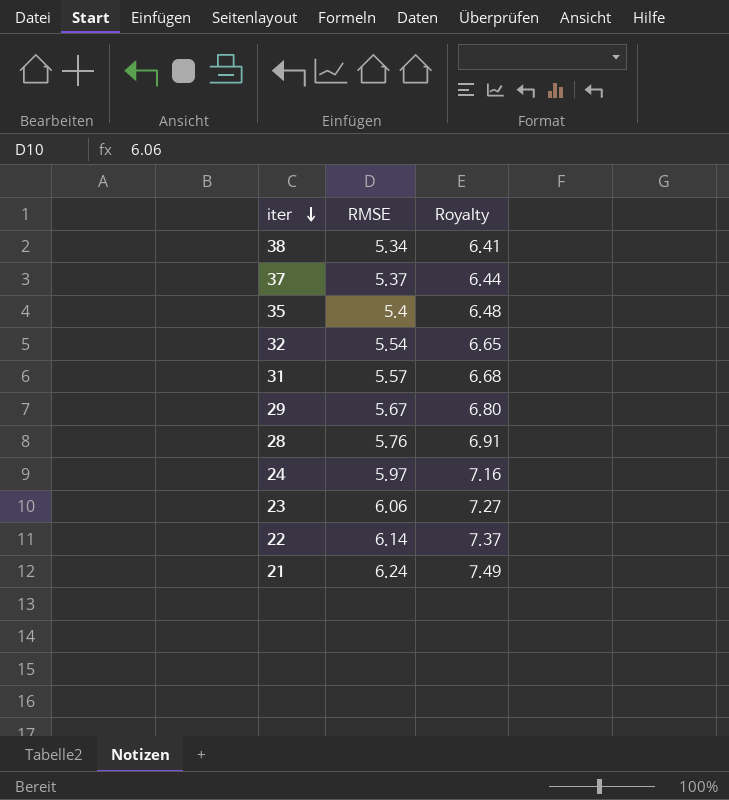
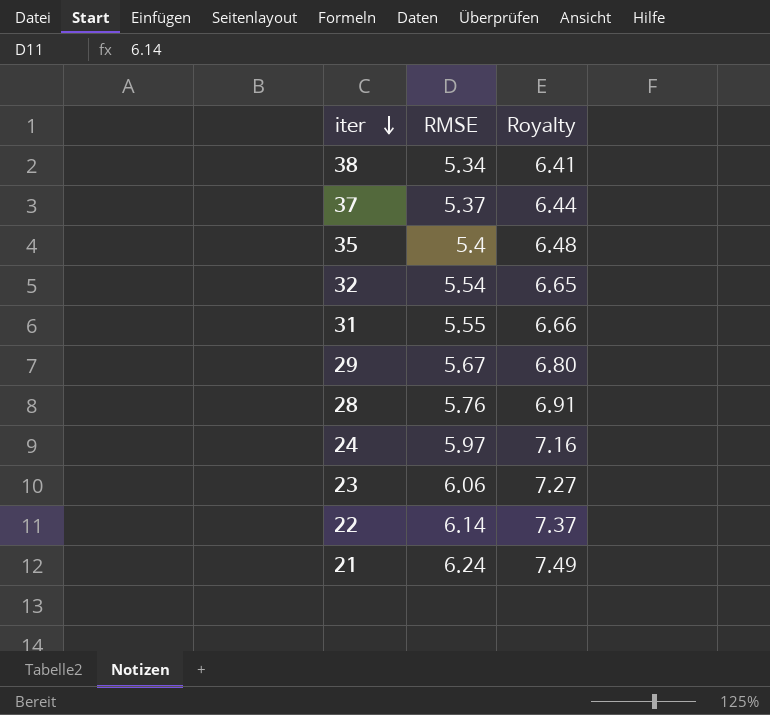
31 | RMSE: 5.57 -> 5.55
31 | Royalty: 6.68 -> 6.66

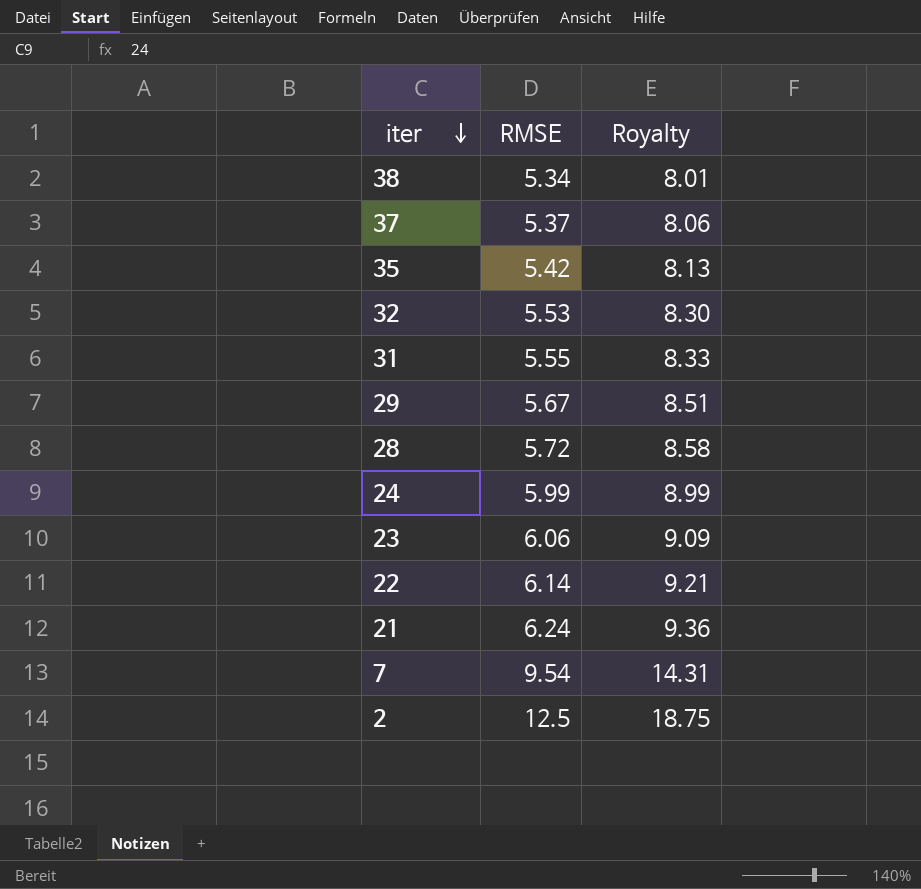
column Royalty | formula: [RMSE] * 1.2 -> [RMSE] * 1.5
35 | RMSE: 5.4 -> 5.42
32 | RMSE: 5.54 -> 5.53
28 | RMSE: 5.76 -> 5.72
24 | RMSE: 5.97 -> 5.99
row 7: none -> 9.54 | 14.31
row 2: none -> 12.5 | 18.75

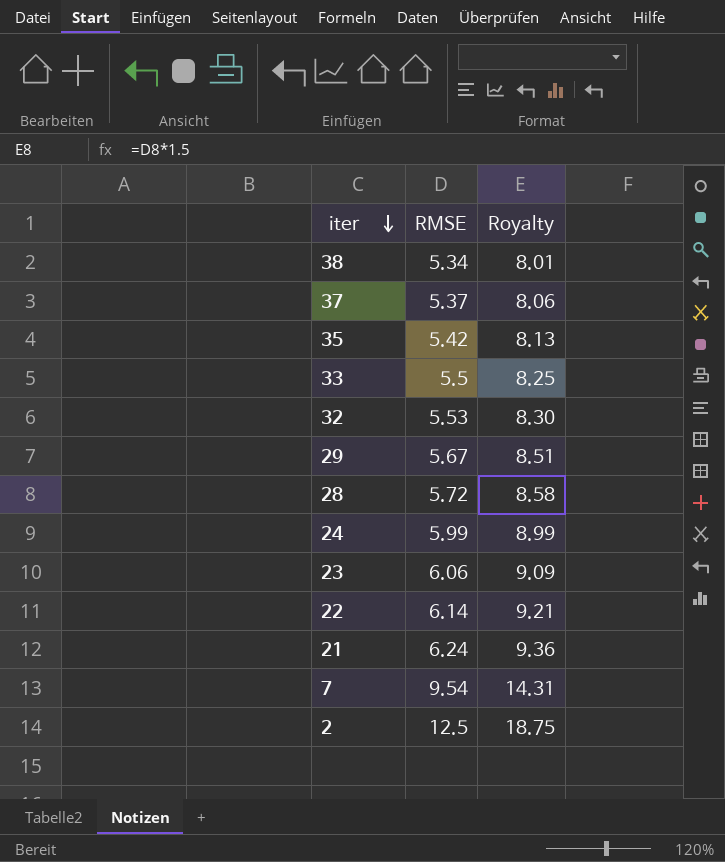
row 31: 5.55 | 8.33 -> none
row 33: none -> 5.5 | 8.25

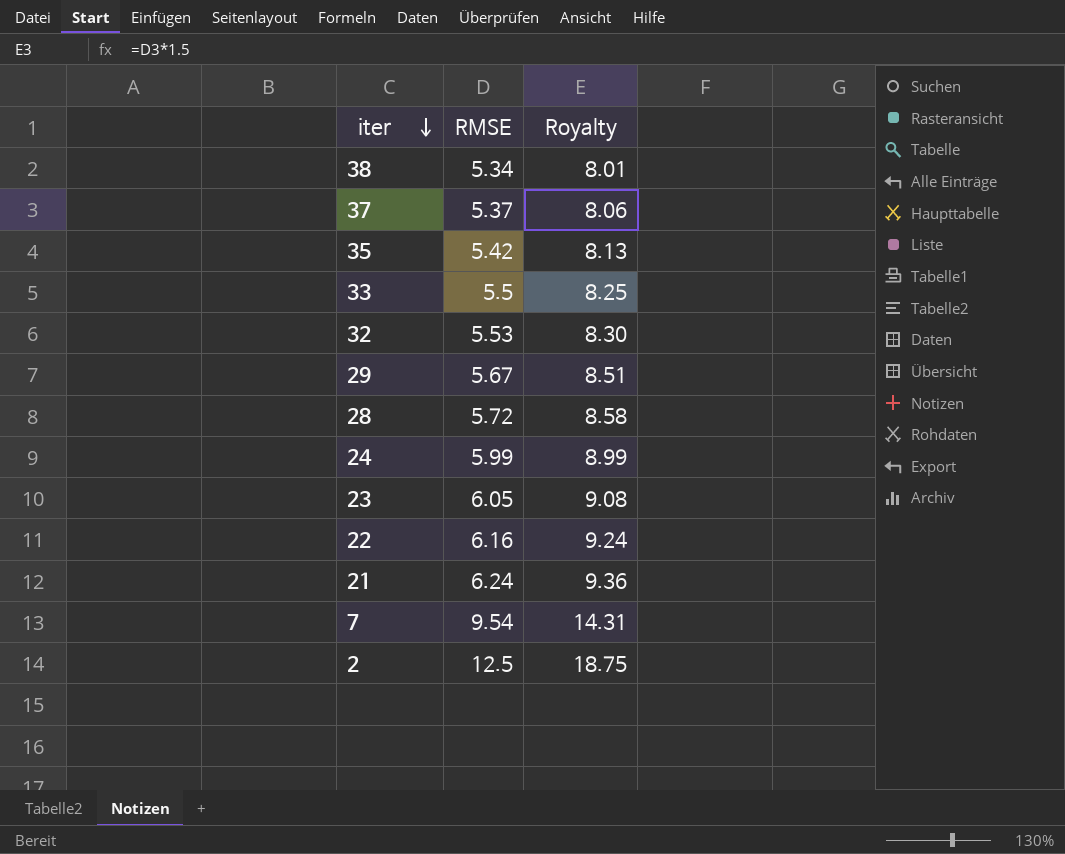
23 | RMSE: 6.06 -> 6.05
23 | Royalty: 9.09 -> 9.08
22 | RMSE: 6.14 -> 6.16
22 | Royalty: 9.21 -> 9.24

